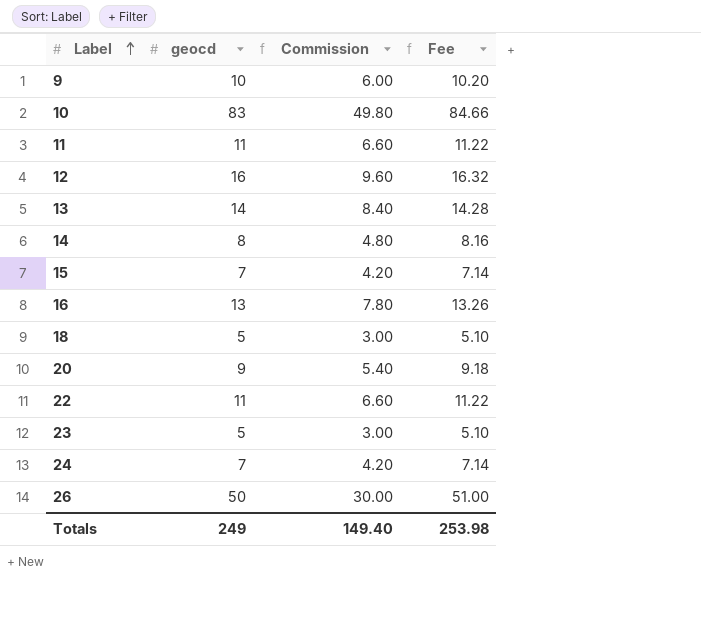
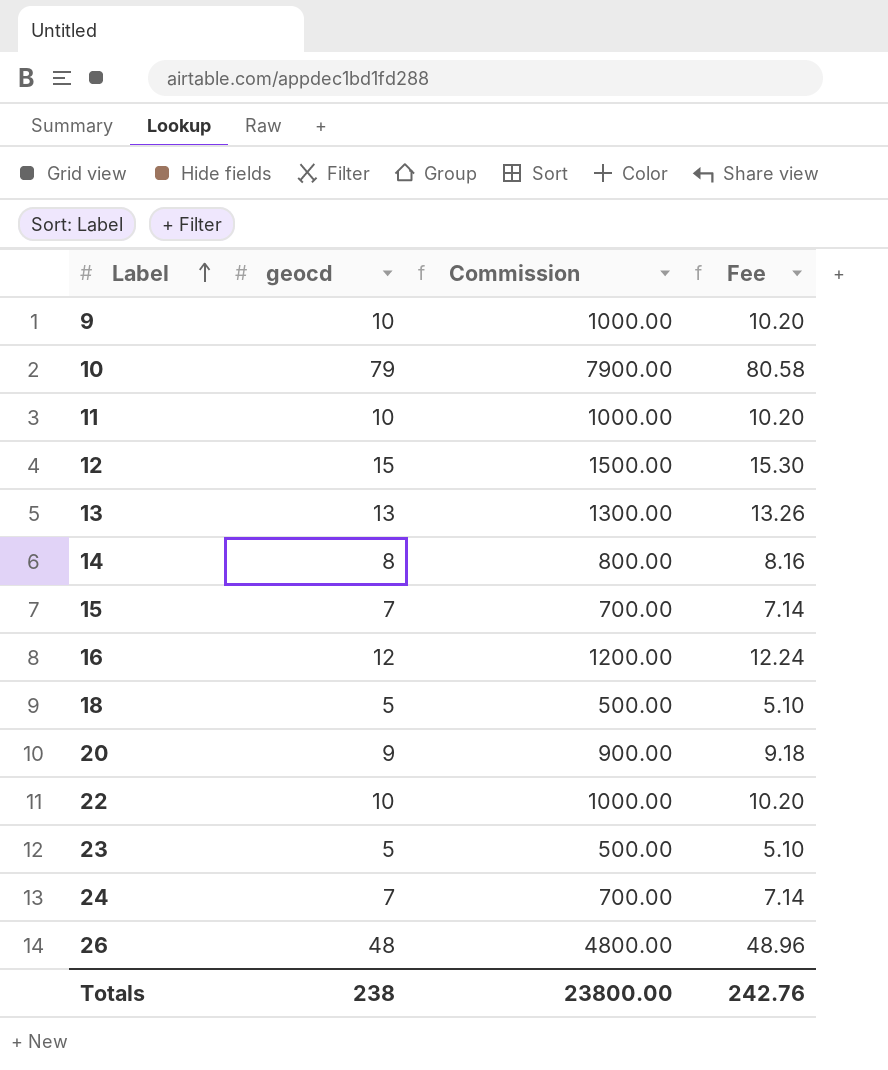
column Commission | formula: [geocd] * 0.6 -> [geocd] * 100
10 | geocd: 83 -> 79
10 | Fee: 84.66 -> 80.58
11 | geocd: 11 -> 10
11 | Fee: 11.22 -> 10.20
12 | geocd: 16 -> 15
12 | Fee: 16.32 -> 15.30
13 | geocd: 14 -> 13
13 | Fee: 14.28 -> 13.26
16 | geocd: 13 -> 12
16 | Fee: 13.26 -> 12.24
22 | geocd: 11 -> 10
22 | Fee: 11.22 -> 10.20
26 | geocd: 50 -> 48
26 | Fee: 51.00 -> 48.96
Totals | geocd: 249 -> 238
Totals | Commission: 149.40 -> 23800.00
Totals | Fee: 253.98 -> 242.76

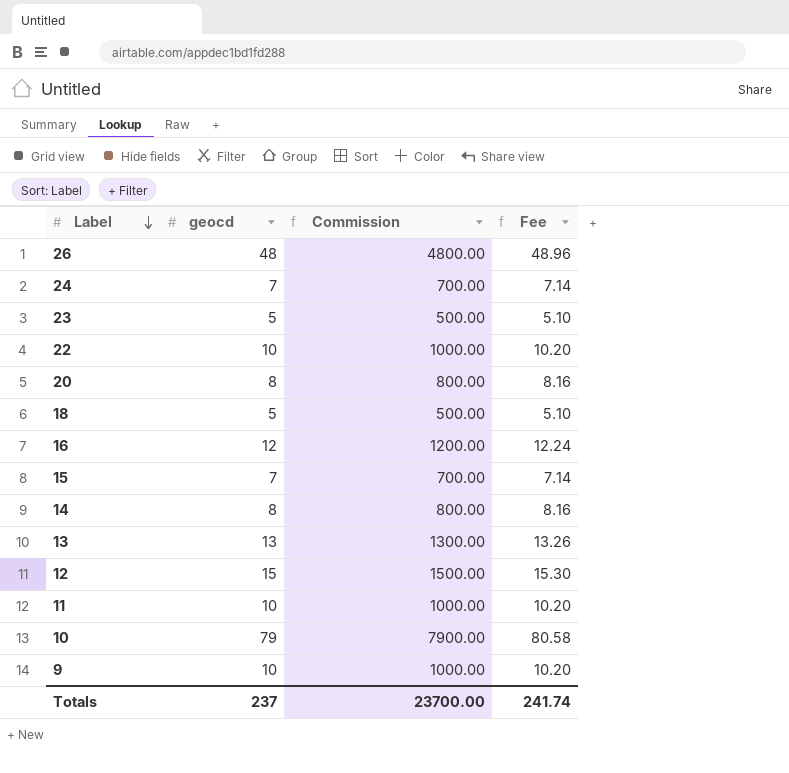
row order: Label ascending -> Label descending
20 | geocd: 9 -> 8
20 | Commission: 900.00 -> 800.00
20 | Fee: 9.18 -> 8.16
Totals | geocd: 238 -> 237
Totals | Commission: 23800.00 -> 23700.00
Totals | Fee: 242.76 -> 241.74

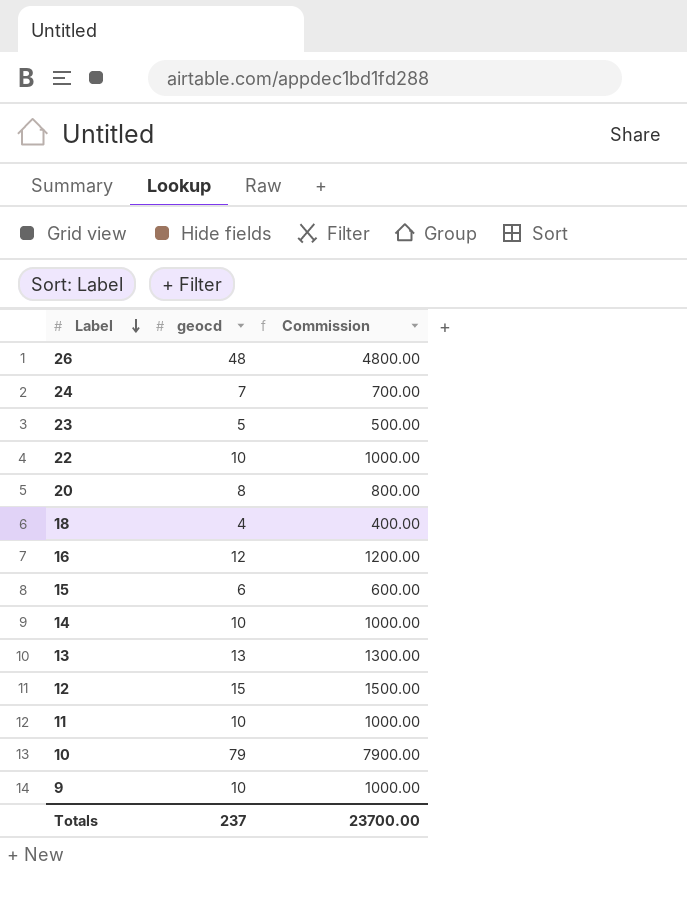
column Fee | formula: [geocd] * 1.02 -> none
18 | geocd: 5 -> 4
18 | Commission: 500.00 -> 400.00
15 | geocd: 7 -> 6
15 | Commission: 700.00 -> 600.00
14 | geocd: 8 -> 10
14 | Commission: 800.00 -> 1000.00

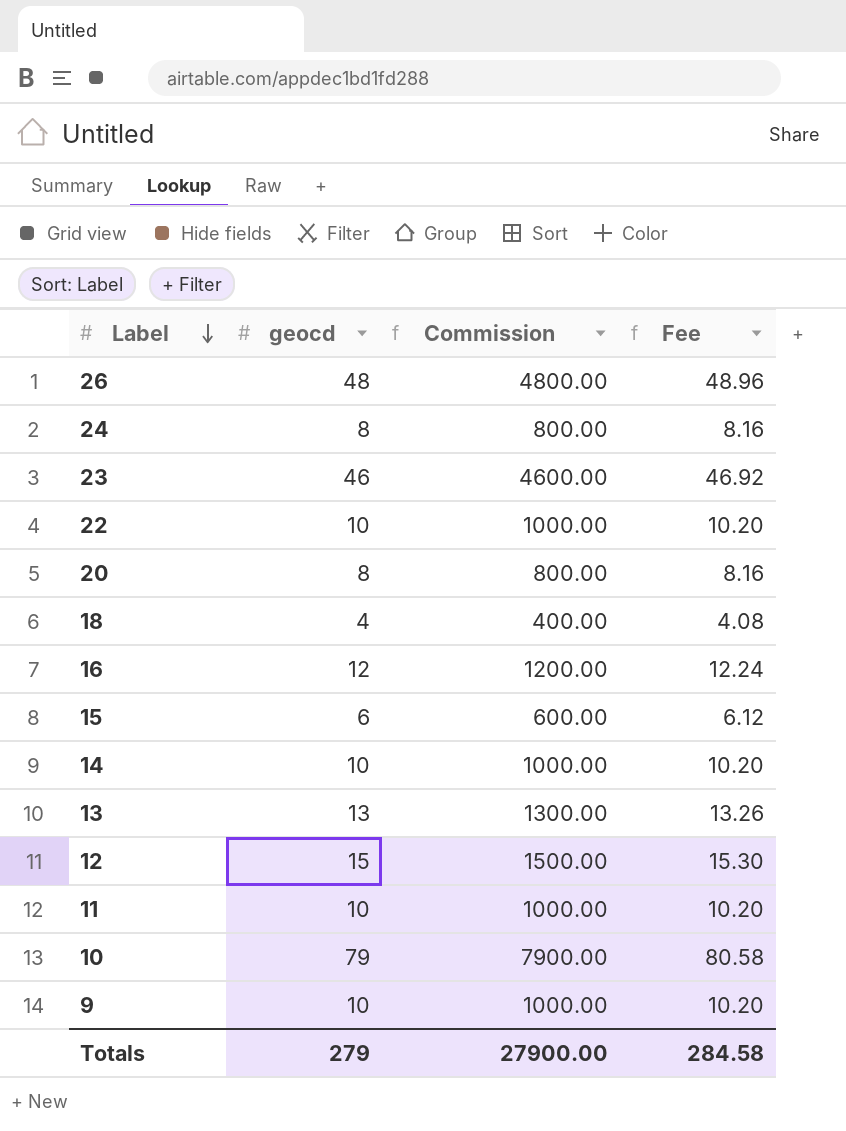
column Fee | formula: none -> [geocd] * 1.02
24 | geocd: 7 -> 8
24 | Commission: 700.00 -> 800.00
23 | geocd: 5 -> 46
23 | Commission: 500.00 -> 4600.00
Totals | geocd: 237 -> 279
Totals | Commission: 23700.00 -> 27900.00

